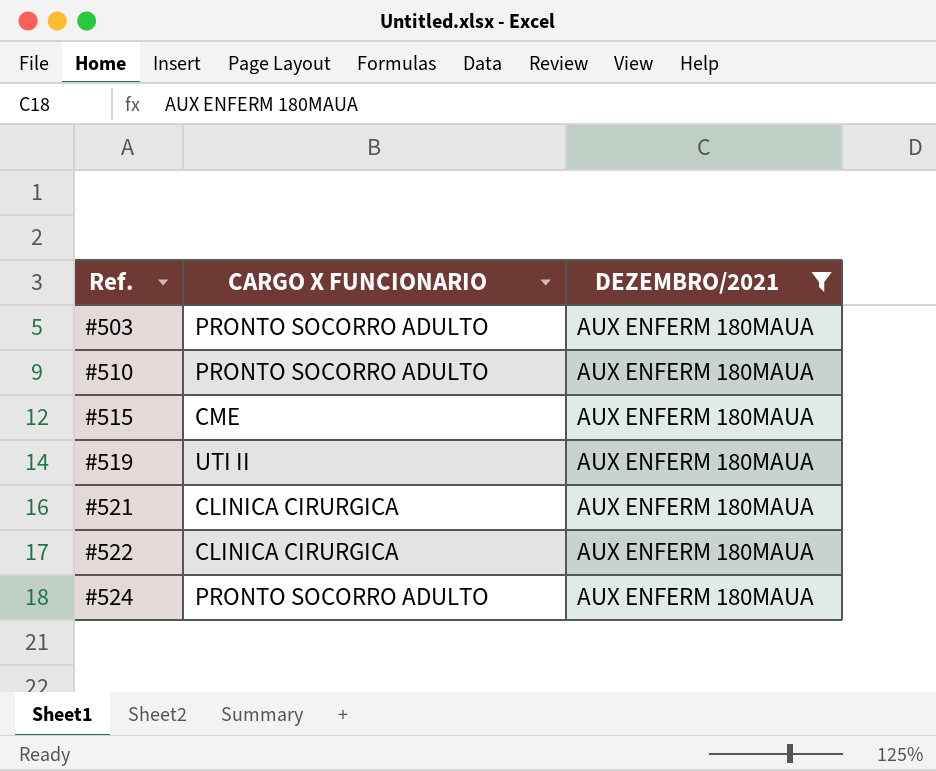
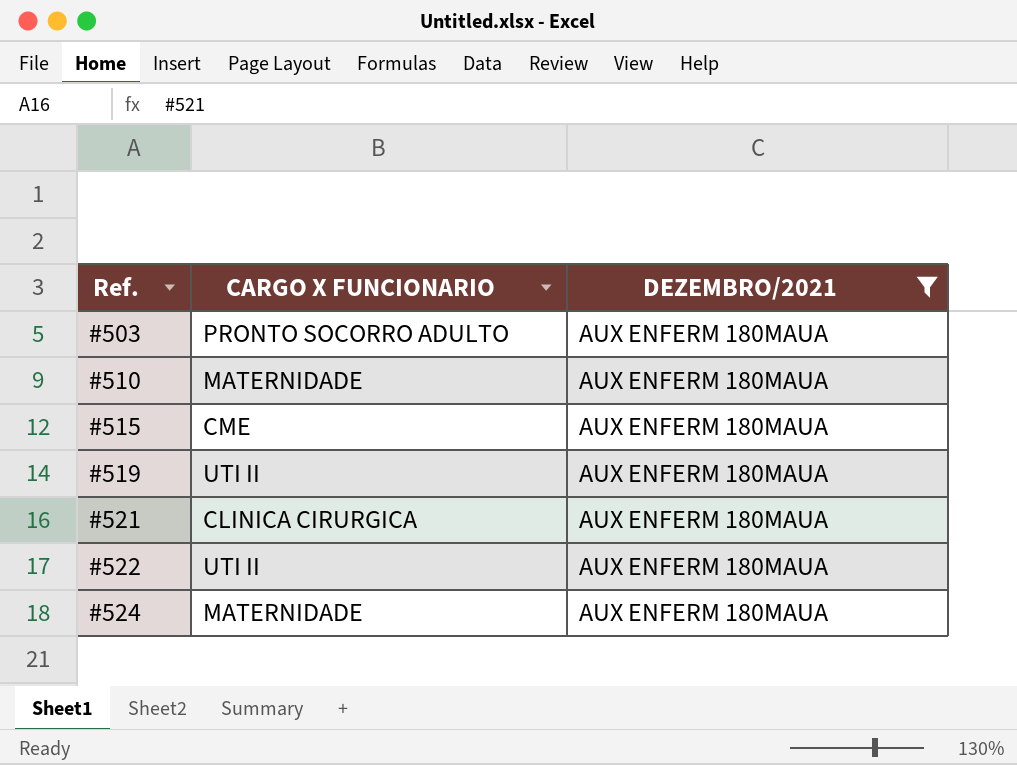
#510 | CARGO X FUNCIONARIO: PRONTO SOCORRO ADULTO -> MATERNIDADE
#522 | CARGO X FUNCIONARIO: CLINICA CIRURGICA -> UTI II
#524 | CARGO X FUNCIONARIO: PRONTO SOCORRO ADULTO -> MATERNIDADE

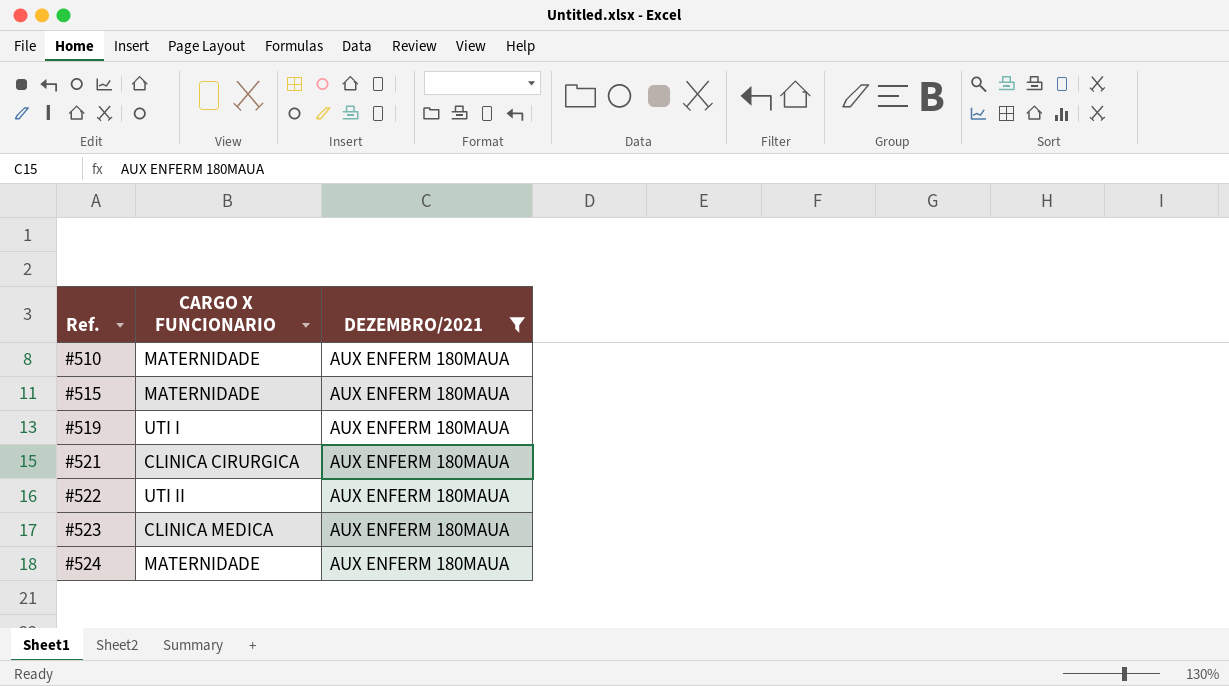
row #503: PRONTO SOCORRO ADULTO | AUX ENFERM 180MAUA -> none
#515 | CARGO X FUNCIONARIO: CME -> MATERNIDADE
#519 | CARGO X FUNCIONARIO: UTI II -> UTI I
row #523: none -> CLINICA MEDICA | AUX ENFERM 180MAUA

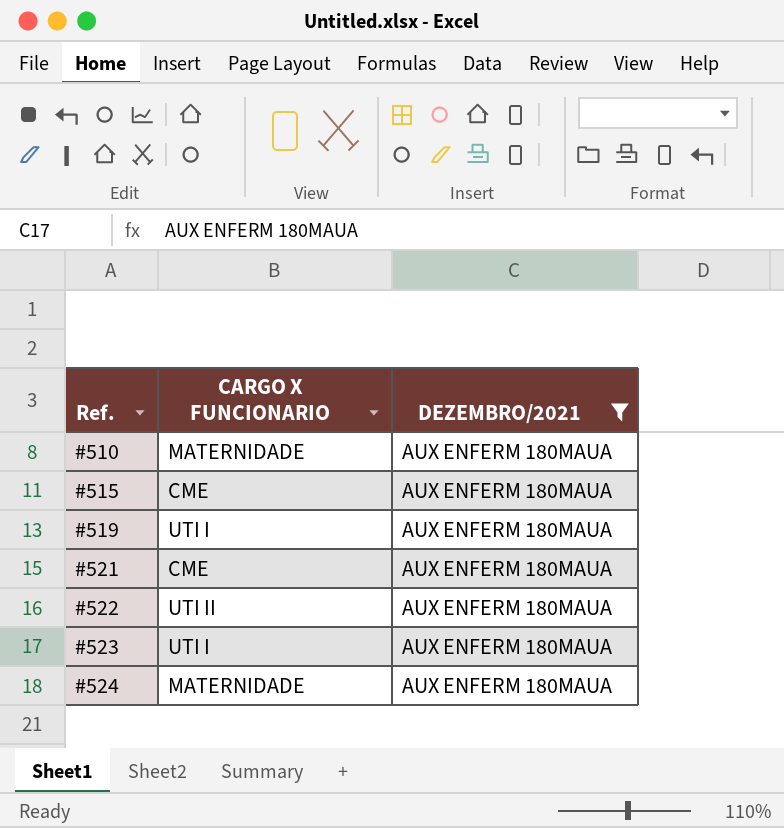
#515 | CARGO X FUNCIONARIO: MATERNIDADE -> CME
#521 | CARGO X FUNCIONARIO: CLINICA CIRURGICA -> CME
#523 | CARGO X FUNCIONARIO: CLINICA MEDICA -> UTI I

